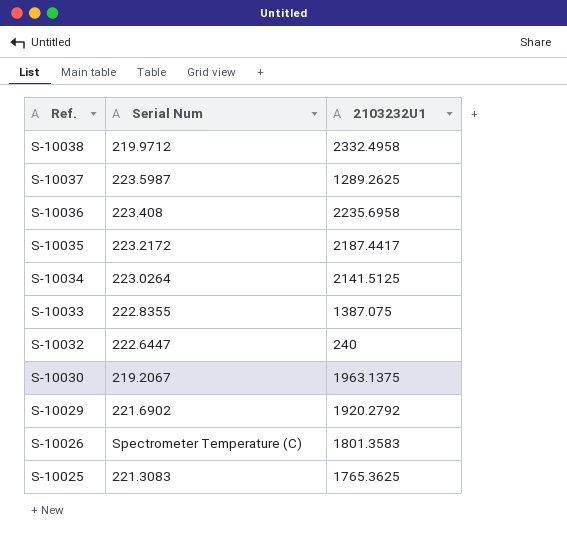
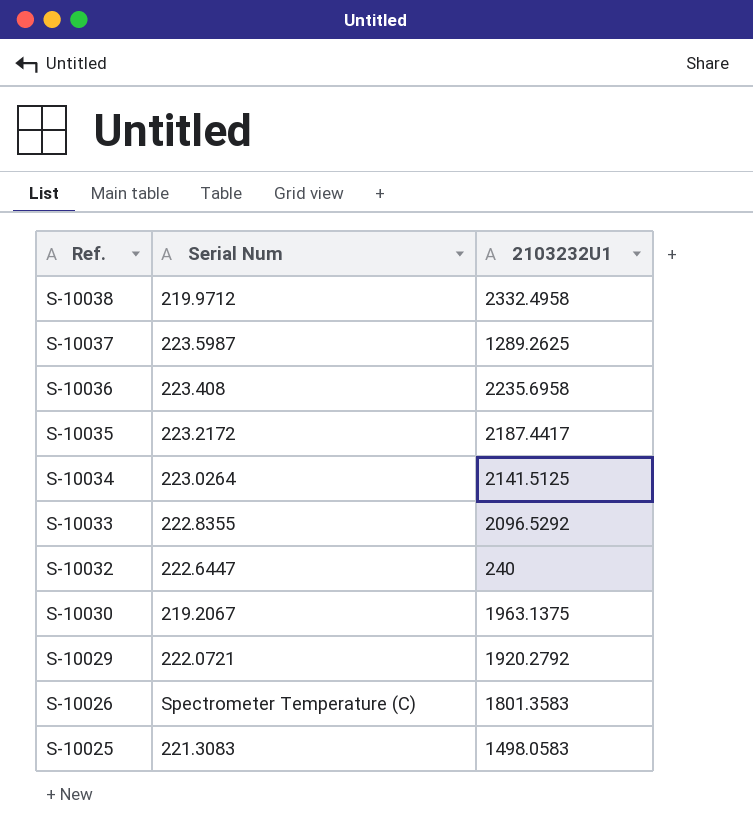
S-10033 | 2103232U1: 1387.075 -> 2096.5292
S-10029 | Serial Num: 221.6902 -> 222.0721
S-10025 | 2103232U1: 1765.3625 -> 1498.0583

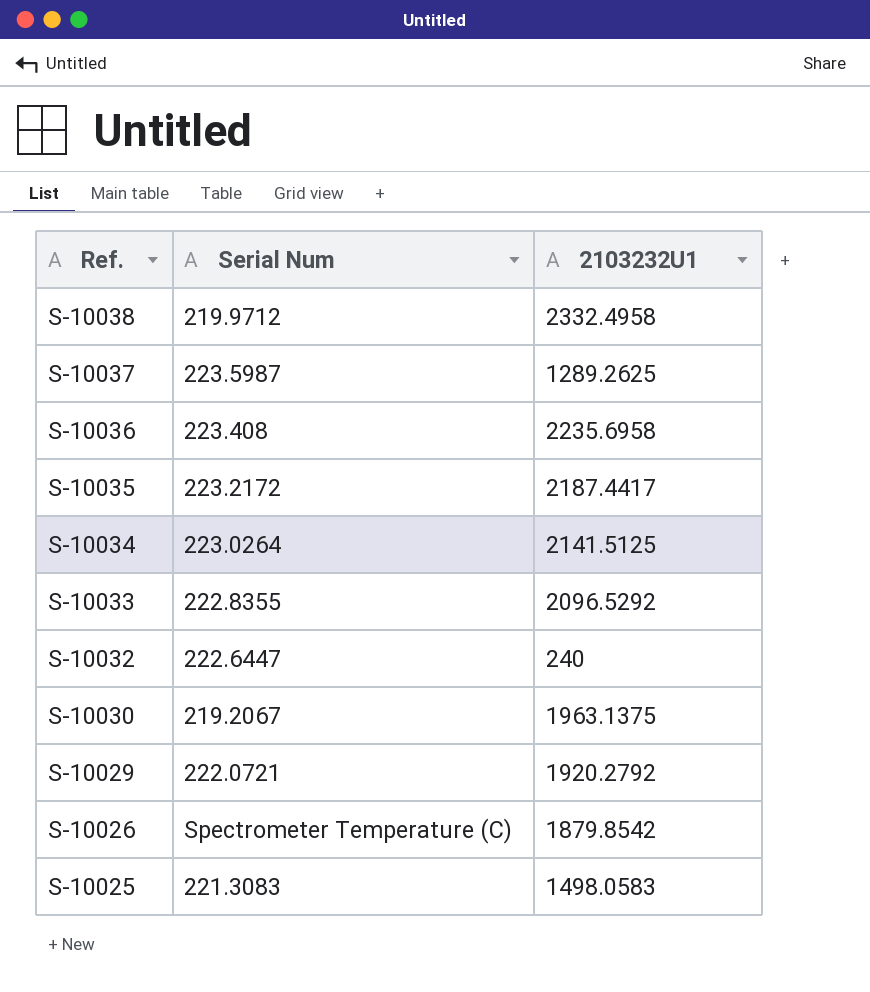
S-10026 | 2103232U1: 1801.3583 -> 1879.8542

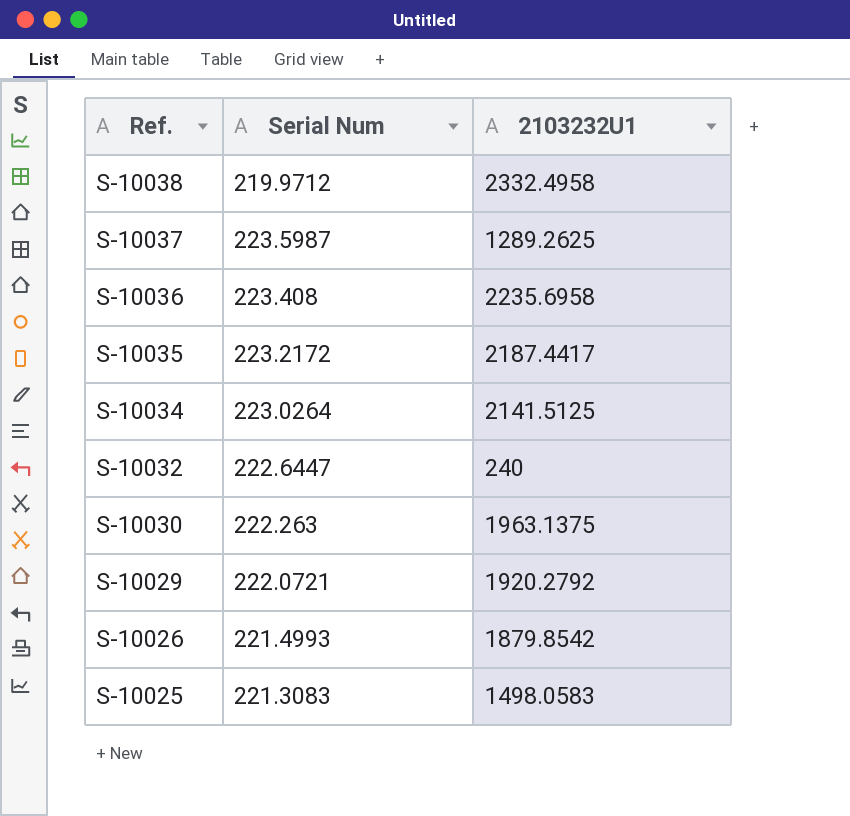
row S-10033: 222.8355 | 2096.5292 -> none
S-10030 | Serial Num: 219.2067 -> 222.263
S-10026 | Serial Num: Spectrometer Temperature (C) -> 221.4993

